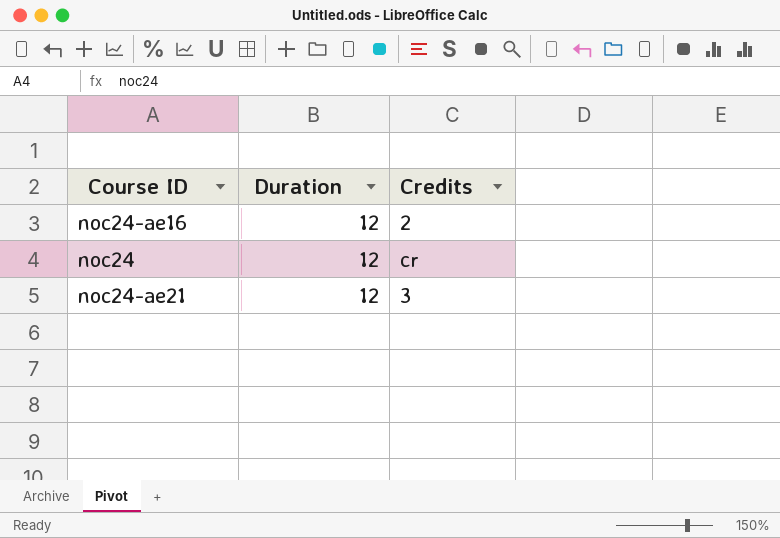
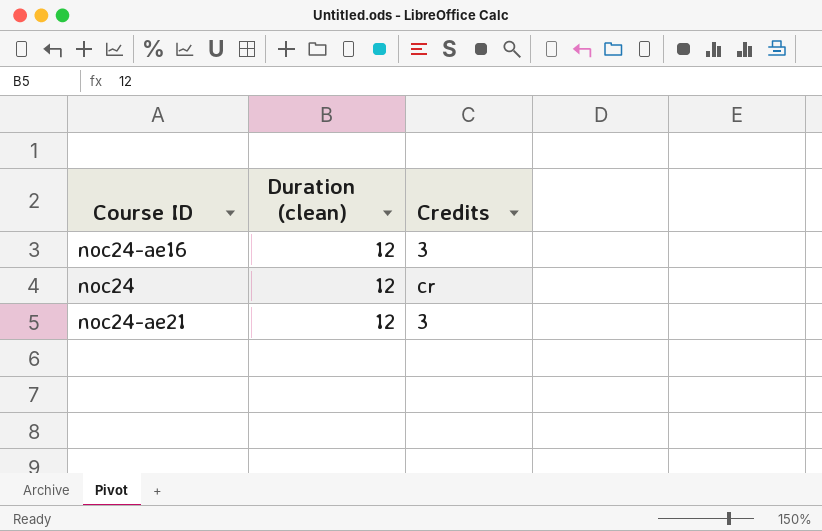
column name: Duration -> Duration (clean)
noc24-ae16 | Credits: 2 -> 3

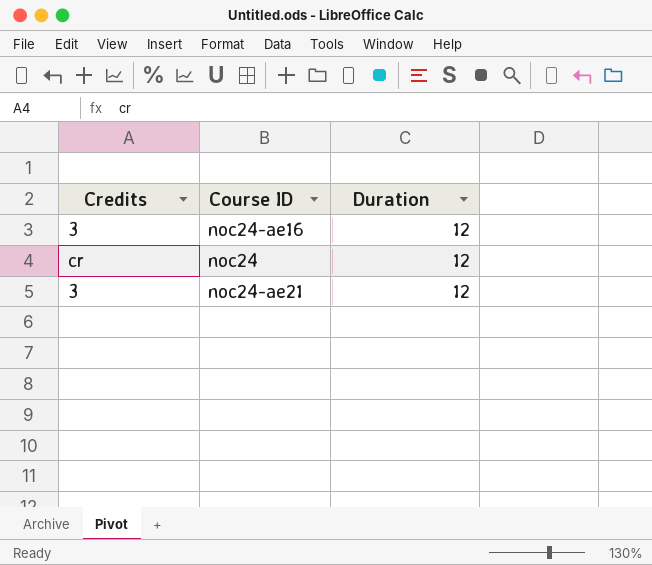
column Credits | position: 3 -> 1
column name: Duration (clean) -> Duration

